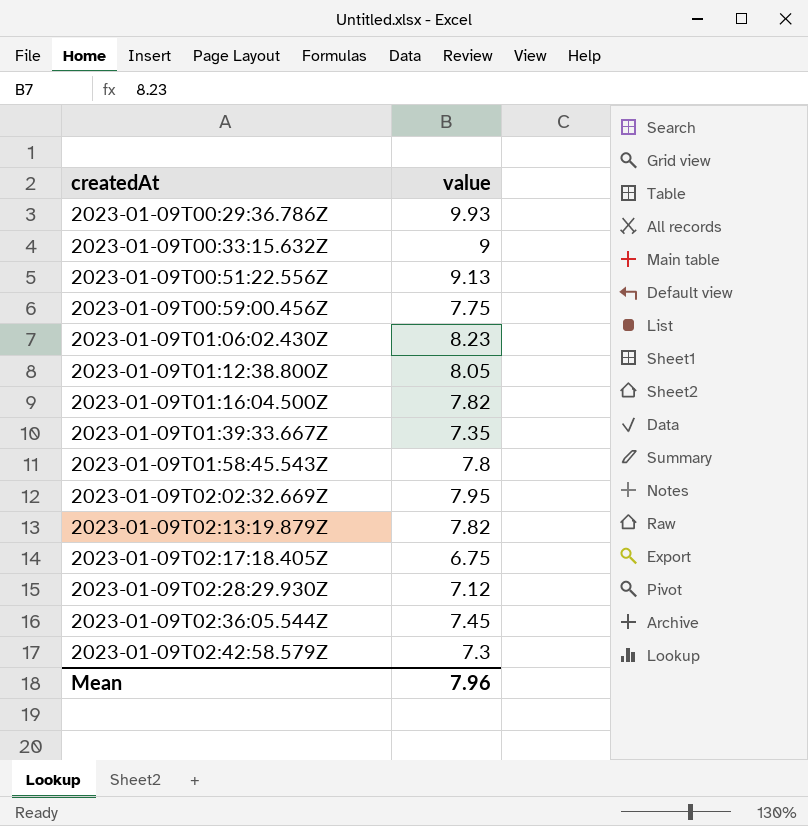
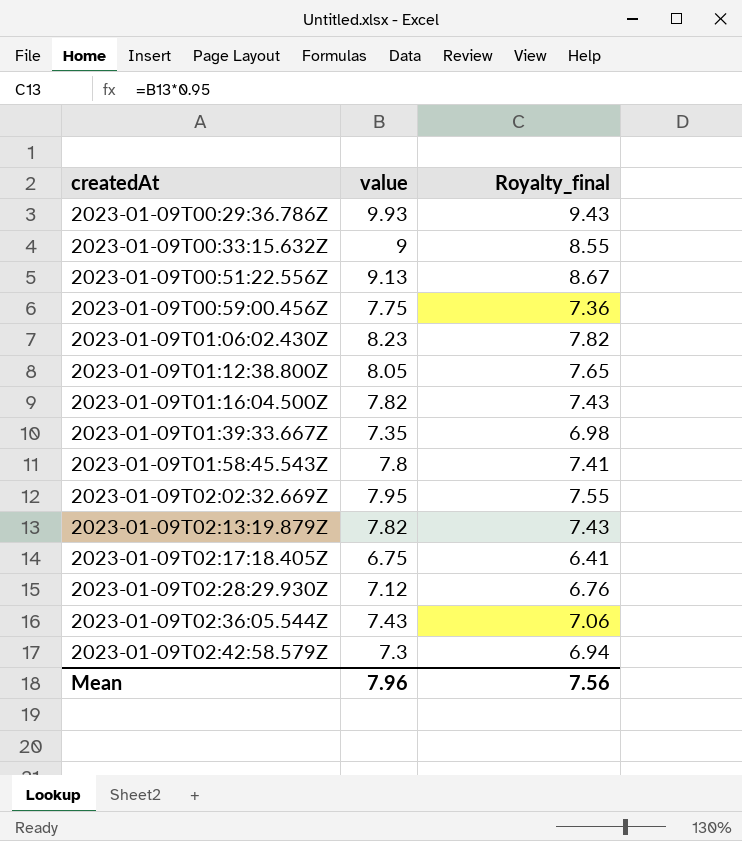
column Royalty_final | formula: none -> [value] * 0.95
2023-01-09T02:36:05.544Z | value: 7.45 -> 7.43

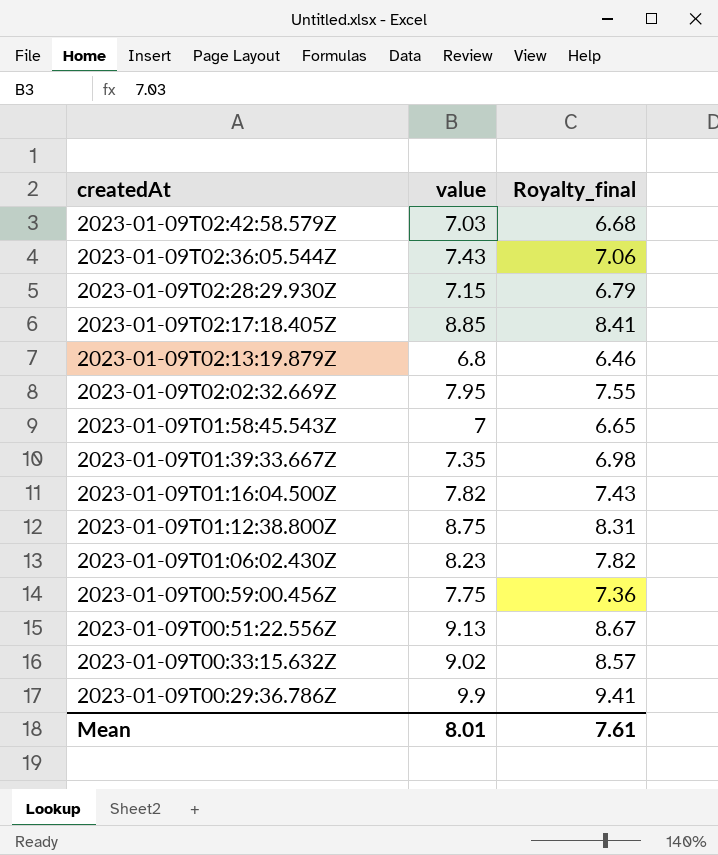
row order: createdAt ascending -> createdAt descending
2023-01-09T02:42:58.579Z | value: 7.3 -> 7.03
2023-01-09T02:42:58.579Z | Royalty_final: 6.94 -> 6.68
2023-01-09T02:28:29.930Z | value: 7.12 -> 7.15
2023-01-09T02:28:29.930Z | Royalty_final: 6.76 -> 6.79
2023-01-09T02:17:18.405Z | value: 6.75 -> 8.85
2023-01-09T02:17:18.405Z | Royalty_final: 6.41 -> 8.41
2023-01-09T02:13:19.879Z | value: 7.82 -> 6.8
2023-01-09T02:13:19.879Z | Royalty_final: 7.43 -> 6.46
2023-01-09T01:58:45.543Z | value: 7.8 -> 7
2023-01-09T01:58:45.543Z | Royalty_final: 7.41 -> 6.65
2023-01-09T01:12:38.800Z | value: 8.05 -> 8.75
2023-01-09T01:12:38.800Z | Royalty_final: 7.65 -> 8.31
2023-01-09T00:33:15.632Z | value: 9 -> 9.02
2023-01-09T00:33:15.632Z | Royalty_final: 8.55 -> 8.57
2023-01-09T00:29:36.786Z | value: 9.93 -> 9.9
2023-01-09T00:29:36.786Z | Royalty_final: 9.43 -> 9.41
Mean | value: 7.96 -> 8.01
Mean | Royalty_final: 7.56 -> 7.61

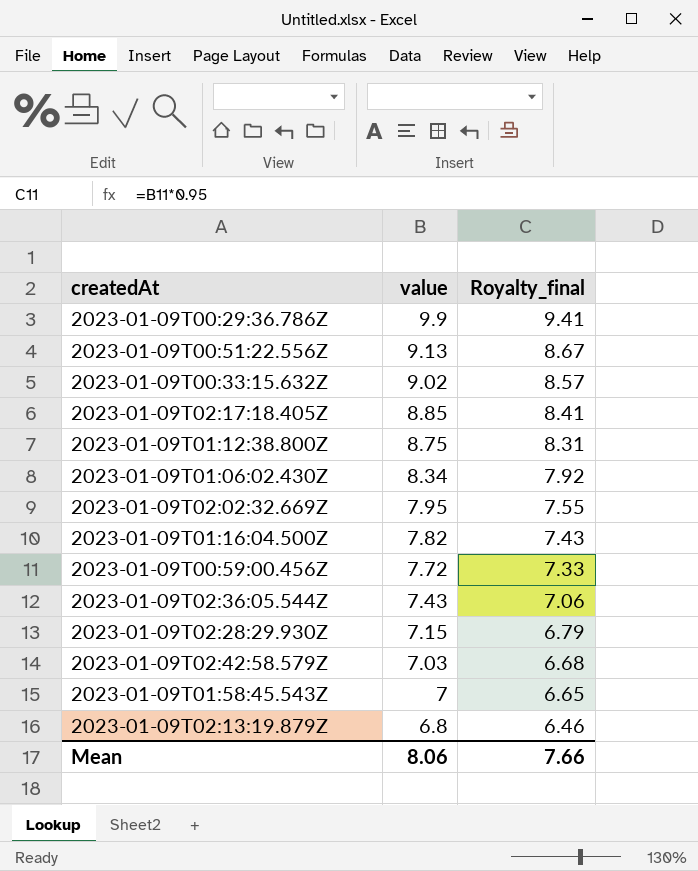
row order: createdAt descending -> value descending
row 2023-01-09T01:39:33.667Z: 7.35 | 6.98 -> none
2023-01-09T01:06:02.430Z | value: 8.23 -> 8.34
2023-01-09T01:06:02.430Z | Royalty_final: 7.82 -> 7.92
2023-01-09T00:59:00.456Z | value: 7.75 -> 7.72
2023-01-09T00:59:00.456Z | Royalty_final: 7.36 -> 7.33
Mean | value: 8.01 -> 8.06
Mean | Royalty_final: 7.61 -> 7.66

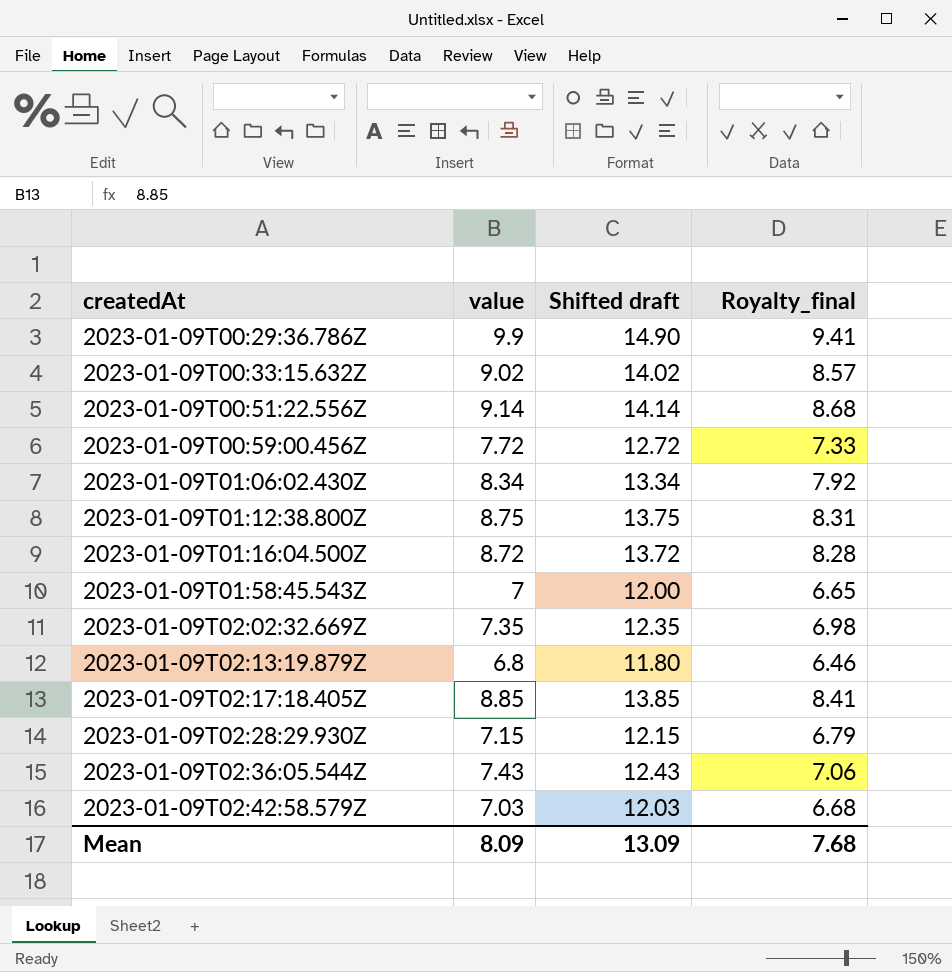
row order: value descending -> createdAt ascending
column Shifted draft | formula: none -> [value] + 5
2023-01-09T00:51:22.556Z | value: 9.13 -> 9.14
2023-01-09T00:51:22.556Z | Royalty_final: 8.67 -> 8.68
2023-01-09T01:16:04.500Z | value: 7.82 -> 8.72
2023-01-09T01:16:04.500Z | Royalty_final: 7.43 -> 8.28
2023-01-09T02:02:32.669Z | value: 7.95 -> 7.35
2023-01-09T02:02:32.669Z | Royalty_final: 7.55 -> 6.98
Mean | value: 8.06 -> 8.09
Mean | Royalty_final: 7.66 -> 7.68

